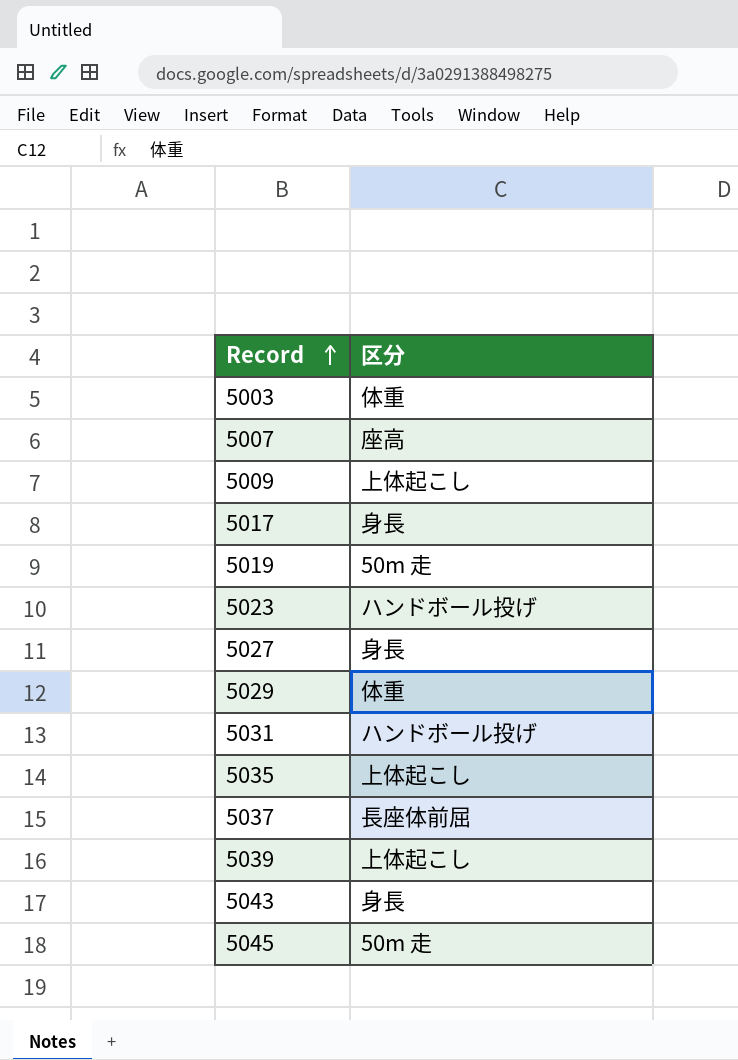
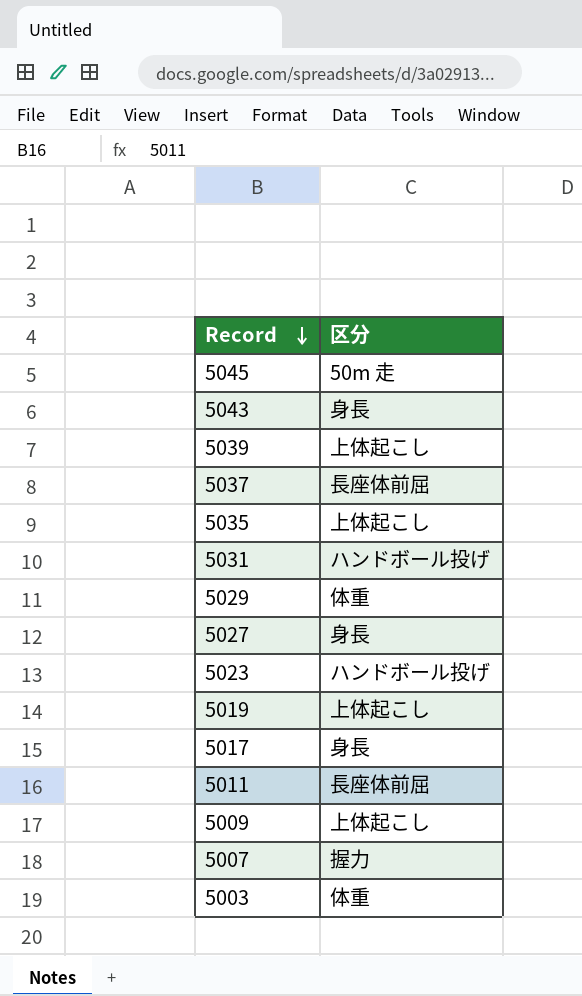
row order: Record ascending -> Record descending
5019 | 区分: 50m 走 -> 上体起こし
row 5011: none -> 長座体前屈
5007 | 区分: 座高 -> 握力

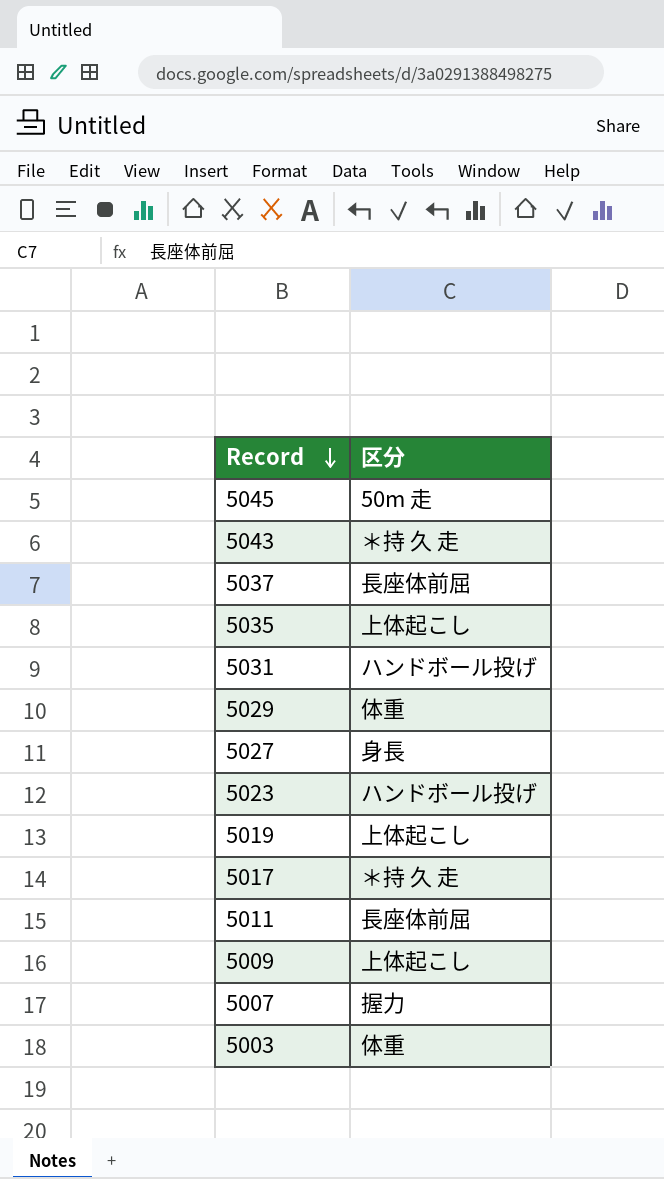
row 5039: 上体起こし -> none
5043 | 区分: 身長 -> ＊持 久 走
5017 | 区分: 身長 -> ＊持 久 走

